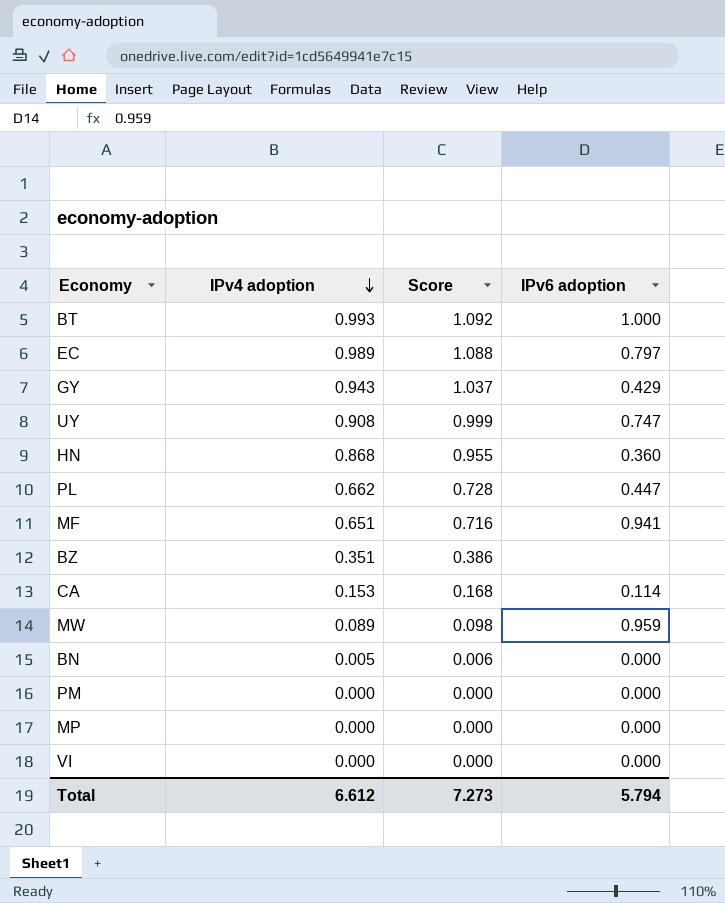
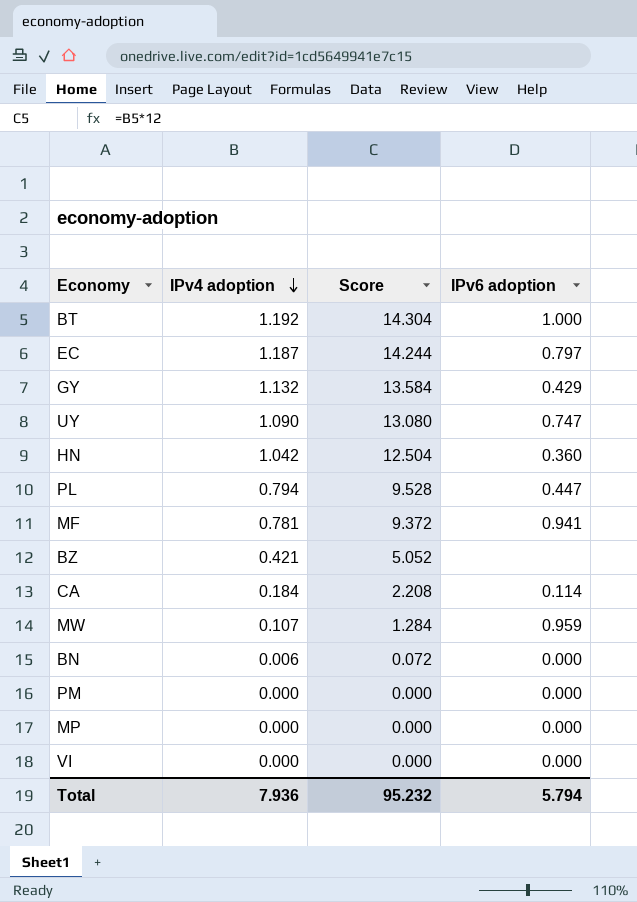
column Score | formula: [IPv4 adoption] * 1.1 -> [IPv4 adoption] * 12
BT | IPv4 adoption: 0.993 -> 1.192
EC | IPv4 adoption: 0.989 -> 1.187
GY | IPv4 adoption: 0.943 -> 1.132
UY | IPv4 adoption: 0.908 -> 1.090
HN | IPv4 adoption: 0.868 -> 1.042
PL | IPv4 adoption: 0.662 -> 0.794
MF | IPv4 adoption: 0.651 -> 0.781
BZ | IPv4 adoption: 0.351 -> 0.421
CA | IPv4 adoption: 0.153 -> 0.184
MW | IPv4 adoption: 0.089 -> 0.107
BN | IPv4 adoption: 0.005 -> 0.006
Total | IPv4 adoption: 6.612 -> 7.936
Total | Score: 7.273 -> 95.232

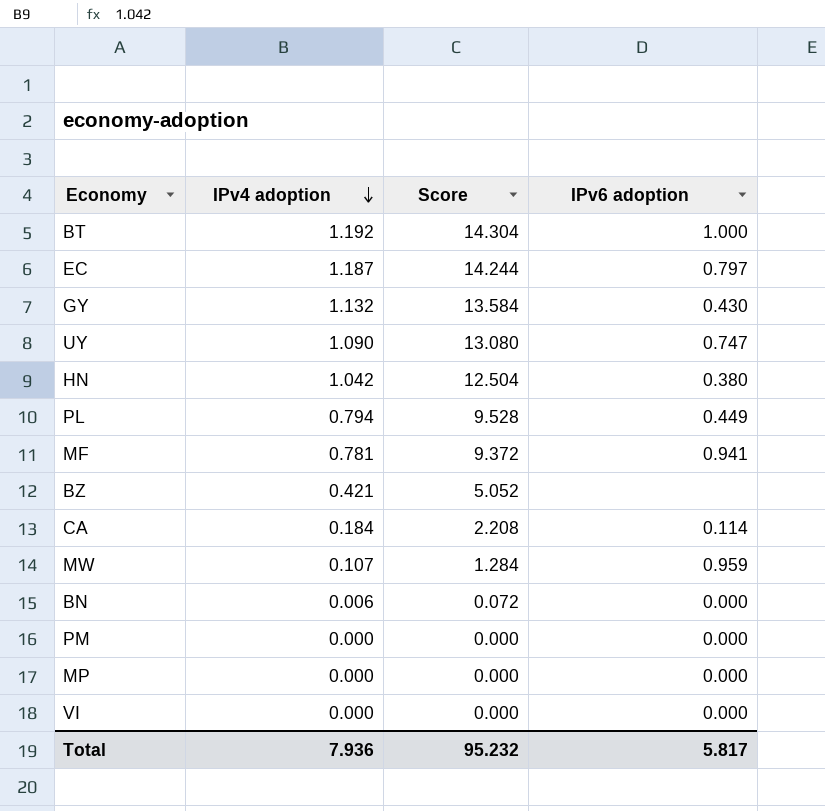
GY | IPv6 adoption: 0.429 -> 0.430
HN | IPv6 adoption: 0.360 -> 0.380
PL | IPv6 adoption: 0.447 -> 0.449
Total | IPv6 adoption: 5.794 -> 5.817

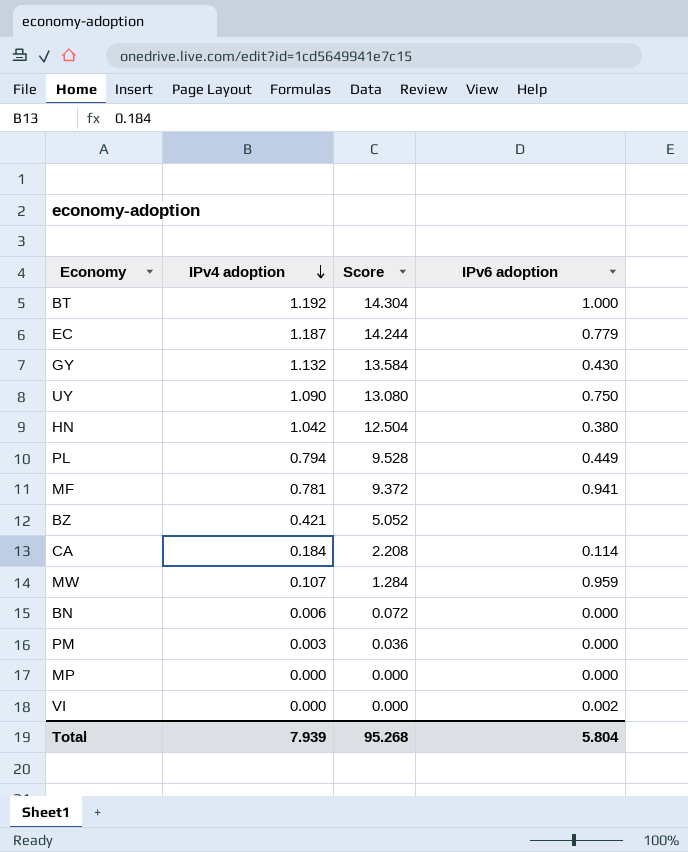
EC | IPv6 adoption: 0.797 -> 0.779
UY | IPv6 adoption: 0.747 -> 0.750
PM | IPv4 adoption: 0.000 -> 0.003
PM | Score: 0.000 -> 0.036
VI | IPv6 adoption: 0.000 -> 0.002
Total | IPv4 adoption: 7.936 -> 7.939
Total | Score: 95.232 -> 95.268
Total | IPv6 adoption: 5.817 -> 5.804

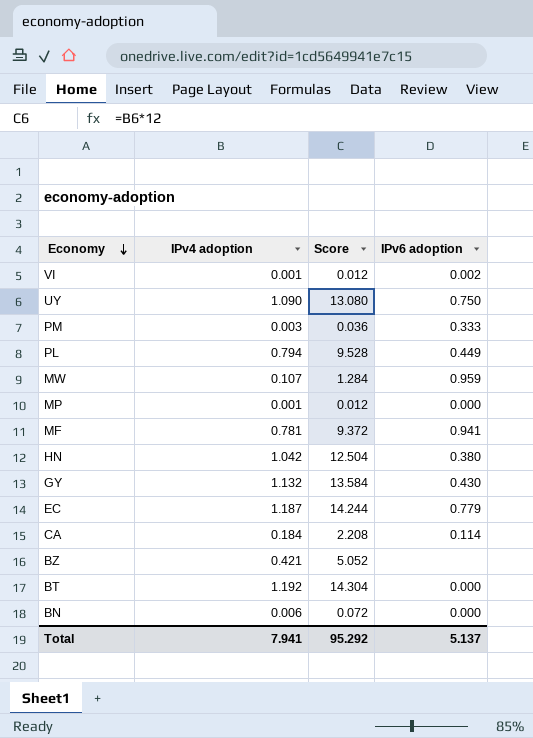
row order: IPv4 adoption descending -> Economy descending
VI | IPv4 adoption: 0.000 -> 0.001
VI | Score: 0.000 -> 0.012
PM | IPv6 adoption: 0.000 -> 0.333
MP | IPv4 adoption: 0.000 -> 0.001
MP | Score: 0.000 -> 0.012
BT | IPv6 adoption: 1.000 -> 0.000
Total | IPv4 adoption: 7.939 -> 7.941
Total | Score: 95.268 -> 95.292
Total | IPv6 adoption: 5.804 -> 5.137

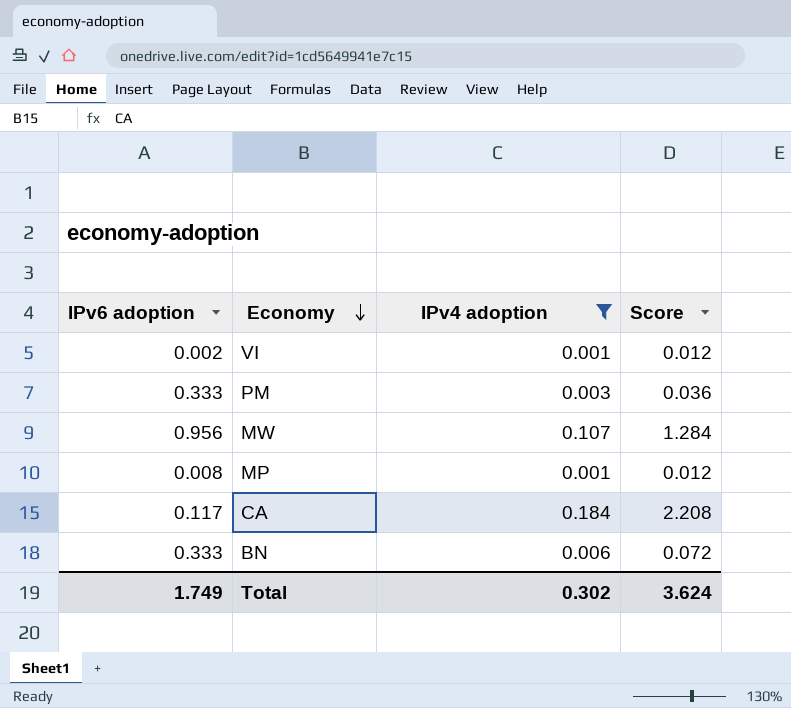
filter: none -> IPv4 adoption <= 0.184
column IPv6 adoption | position: 4 -> 1
MW | IPv6 adoption: 0.959 -> 0.956
MP | IPv6 adoption: 0.000 -> 0.008
CA | IPv6 adoption: 0.114 -> 0.117
BN | IPv6 adoption: 0.000 -> 0.333
Total | IPv6 adoption: 5.137 -> 1.749
Total | IPv4 adoption: 7.941 -> 0.302
Total | Score: 95.292 -> 3.624

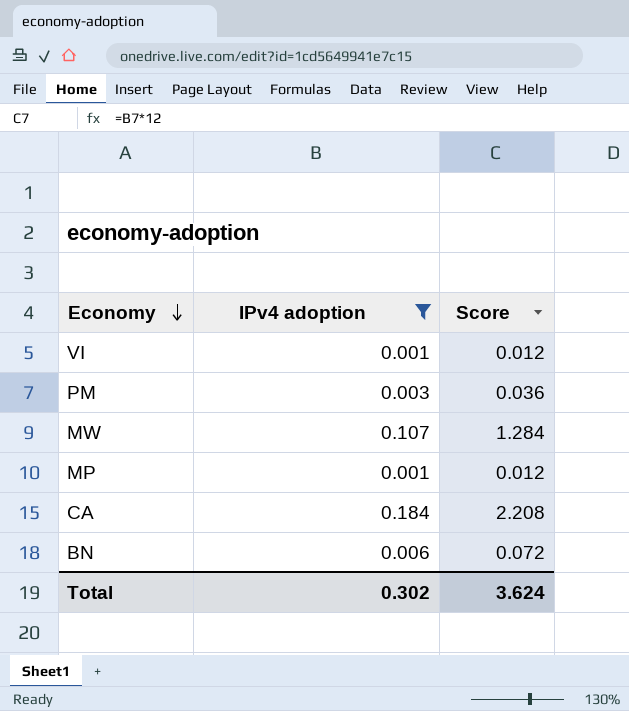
column IPv6 adoption | position: 1 -> none

